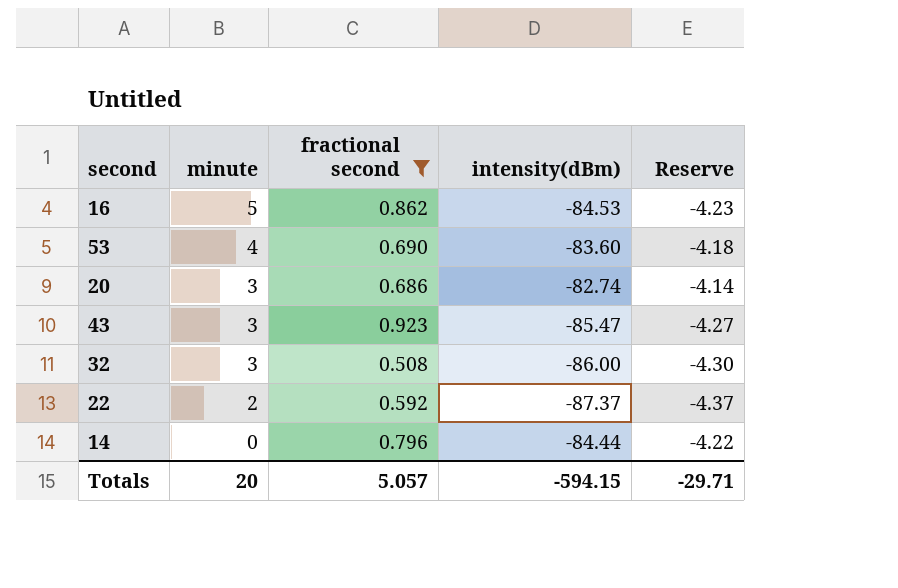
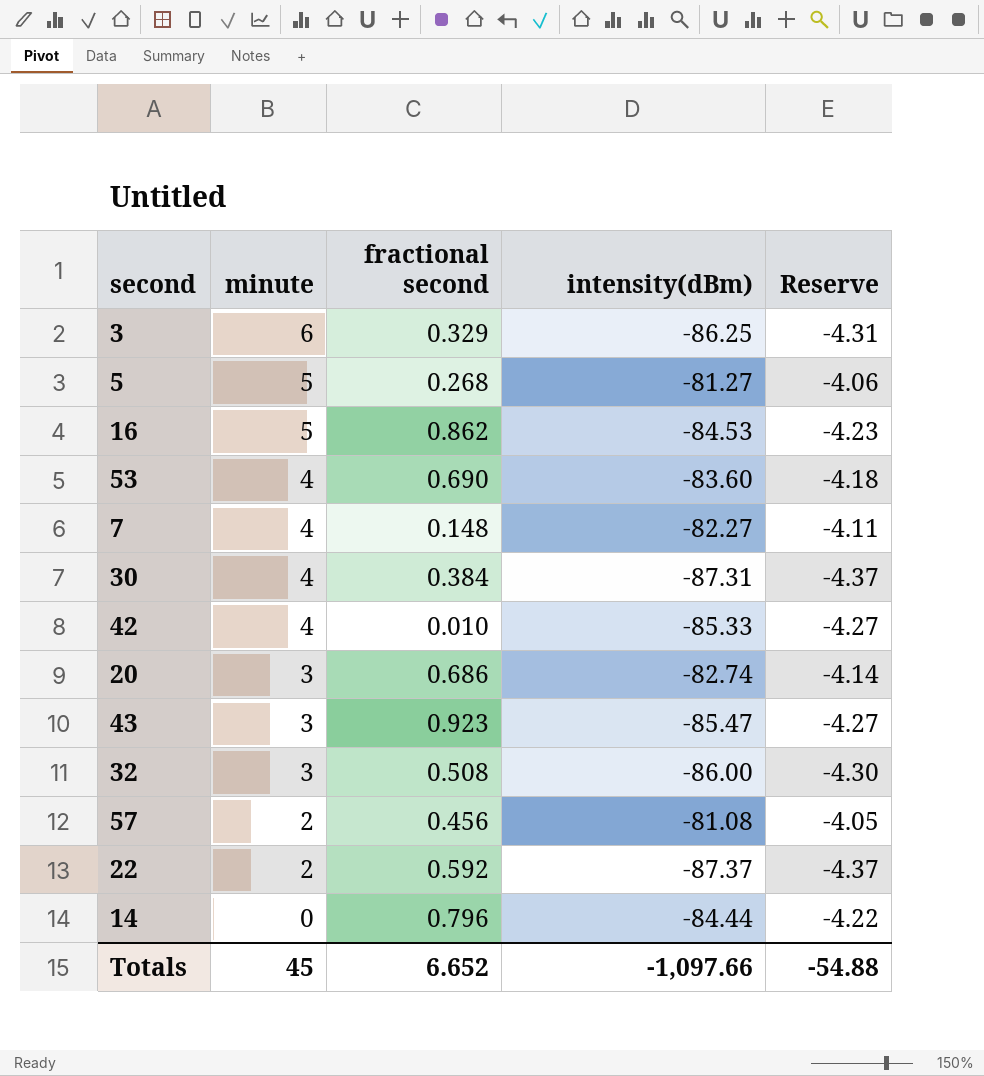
filter: fractional second >= 0.508 -> none
Totals | minute: 20 -> 45
Totals | fractional second: 5.057 -> 6.652
Totals | intensity(dBm): -594.15 -> -1,097.66
Totals | Reserve: -29.71 -> -54.88

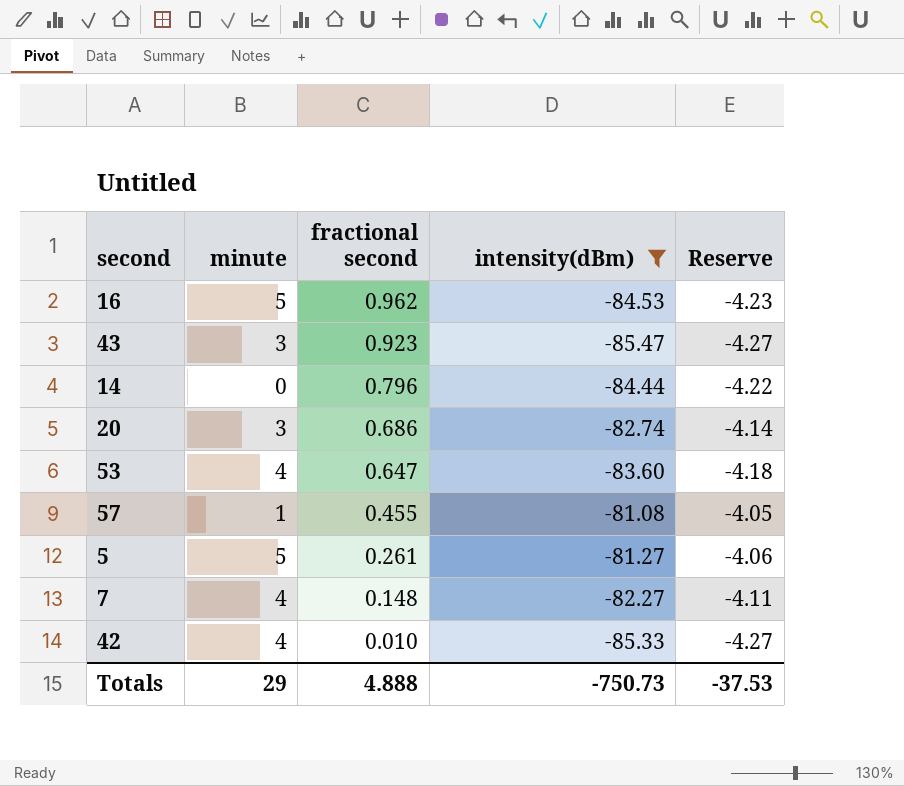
filter: none -> intensity(dBm) >= -85.47
row order: minute descending -> fractional second descending
16 | fractional second: 0.862 -> 0.962
53 | fractional second: 0.690 -> 0.647
57 | minute: 2 -> 1
57 | fractional second: 0.456 -> 0.455
5 | fractional second: 0.268 -> 0.261
Totals | minute: 45 -> 29
Totals | fractional second: 6.652 -> 4.888
Totals | intensity(dBm): -1,097.66 -> -750.73
Totals | Reserve: -54.88 -> -37.53

